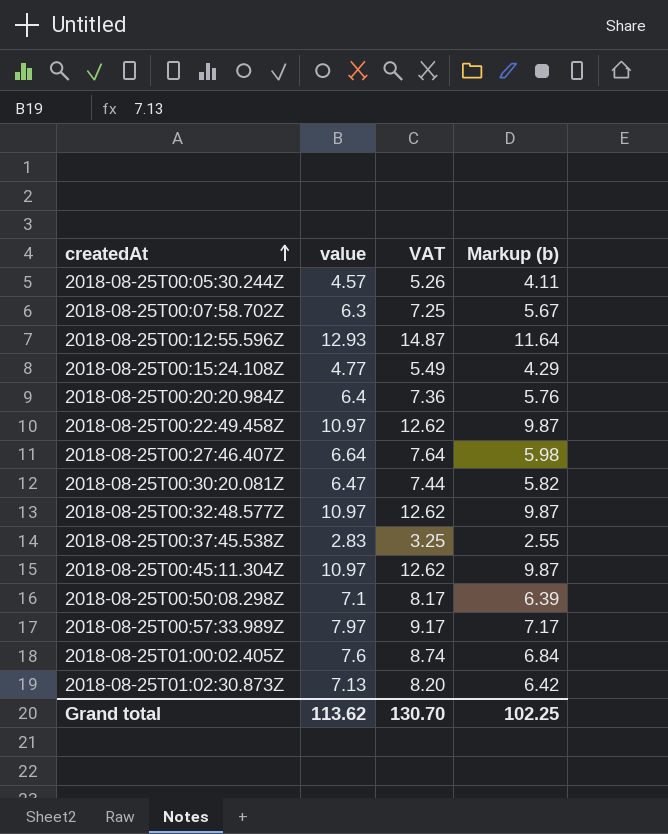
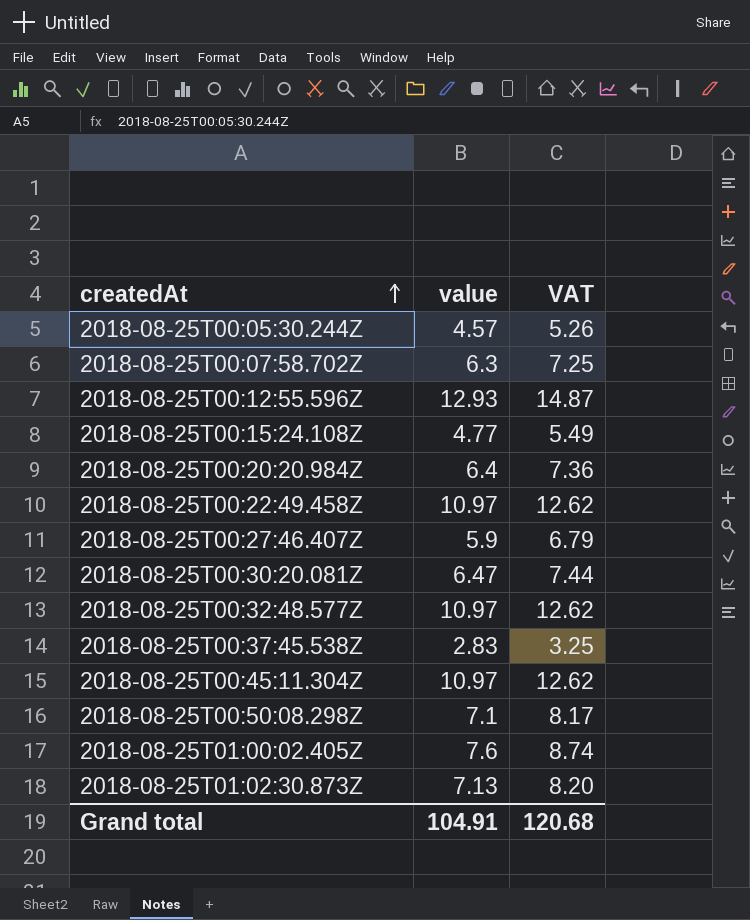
column Markup (b) | formula: [value] * 0.9 -> none
row 2018-08-25T00:57:33.989Z: 7.97 | 9.17 | 7.17 -> none
2018-08-25T00:27:46.407Z | value: 6.64 -> 5.9
2018-08-25T00:27:46.407Z | VAT: 7.64 -> 6.79
Grand total | value: 113.62 -> 104.91
Grand total | VAT: 130.70 -> 120.68

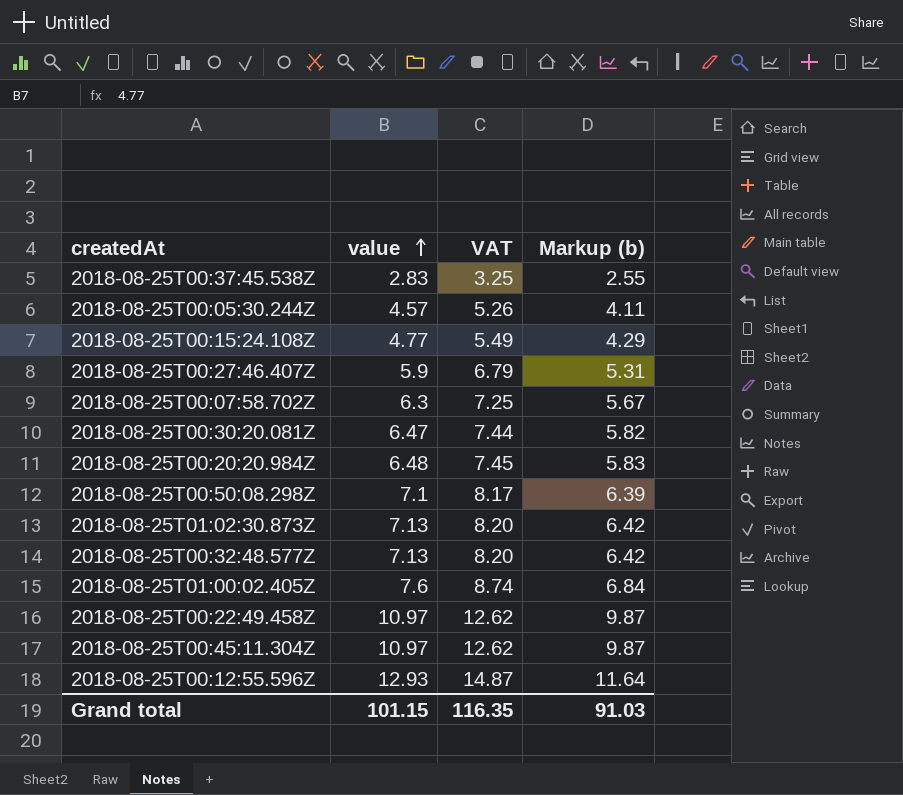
row order: createdAt ascending -> value ascending
column Markup (b) | formula: none -> [value] * 0.9
2018-08-25T00:20:20.984Z | value: 6.4 -> 6.48
2018-08-25T00:20:20.984Z | VAT: 7.36 -> 7.45
2018-08-25T00:32:48.577Z | value: 10.97 -> 7.13
2018-08-25T00:32:48.577Z | VAT: 12.62 -> 8.20
Grand total | value: 104.91 -> 101.15
Grand total | VAT: 120.68 -> 116.35

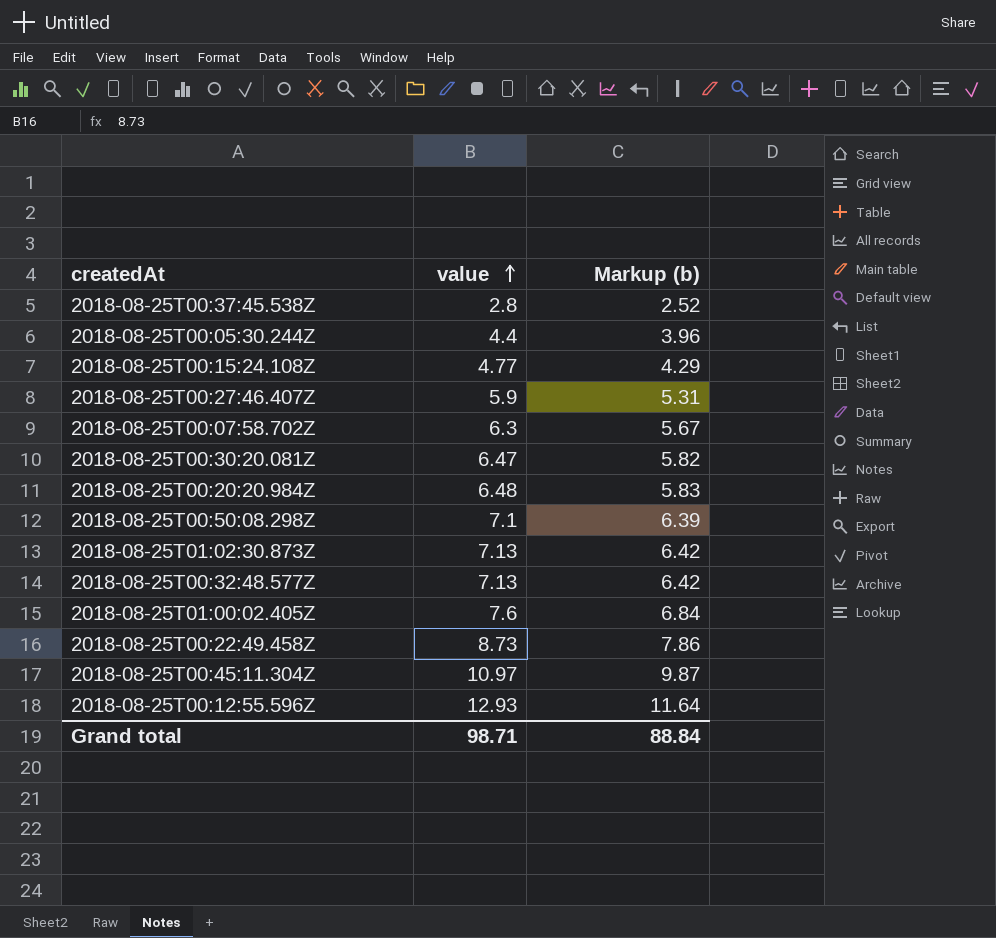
column VAT | formula: [value] * 1.15 -> none
2018-08-25T00:37:45.538Z | value: 2.83 -> 2.8
2018-08-25T00:37:45.538Z | Markup (b): 2.55 -> 2.52
2018-08-25T00:05:30.244Z | value: 4.57 -> 4.4
2018-08-25T00:05:30.244Z | Markup (b): 4.11 -> 3.96
2018-08-25T00:22:49.458Z | value: 10.97 -> 8.73
2018-08-25T00:22:49.458Z | Markup (b): 9.87 -> 7.86
Grand total | value: 101.15 -> 98.71
Grand total | Markup (b): 91.03 -> 88.84

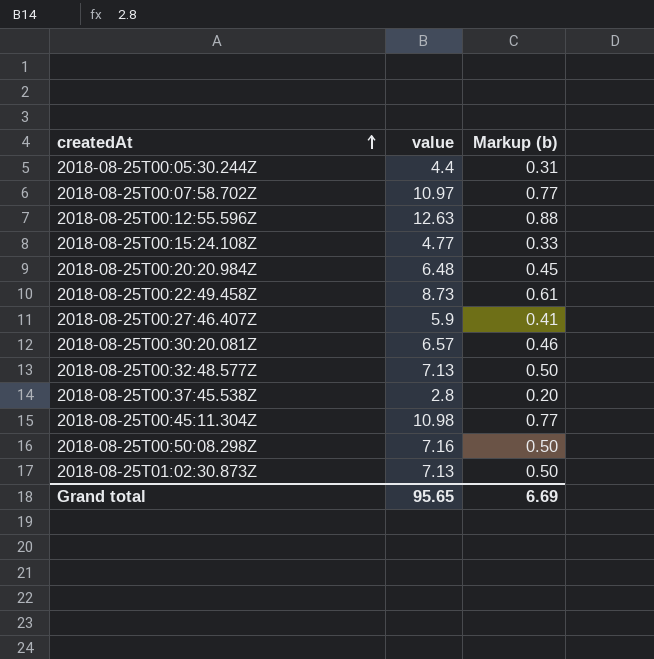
row order: value ascending -> createdAt ascending
column Markup (b) | formula: [value] * 0.9 -> [value] * 0.07
row 2018-08-25T01:00:02.405Z: 7.6 | 6.84 -> none
2018-08-25T00:07:58.702Z | value: 6.3 -> 10.97
2018-08-25T00:12:55.596Z | value: 12.93 -> 12.63
2018-08-25T00:30:20.081Z | value: 6.47 -> 6.57
2018-08-25T00:45:11.304Z | value: 10.97 -> 10.98
2018-08-25T00:50:08.298Z | value: 7.1 -> 7.16
Grand total | value: 98.71 -> 95.65
Grand total | Markup (b): 88.84 -> 6.69

